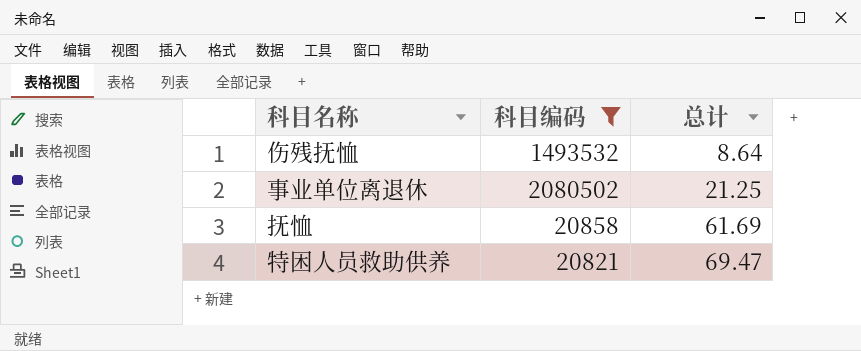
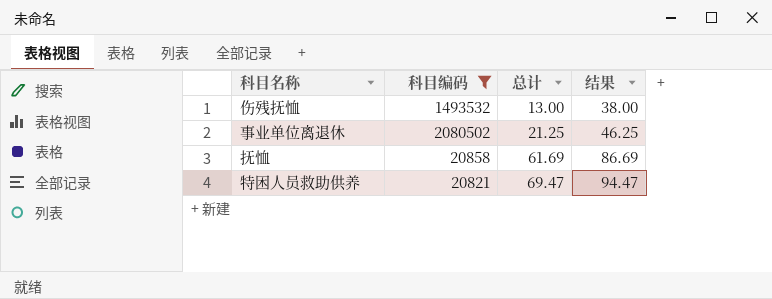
column 结果 | formula: none -> [总计] + 25
伤残抚恤 | 总计: 8.64 -> 13.00

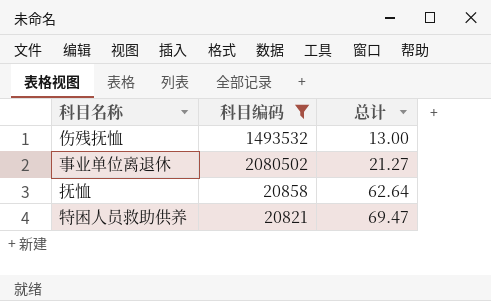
column 结果 | formula: [总计] + 25 -> none
事业单位离退休 | 总计: 21.25 -> 21.27
抚恤 | 总计: 61.69 -> 62.64

